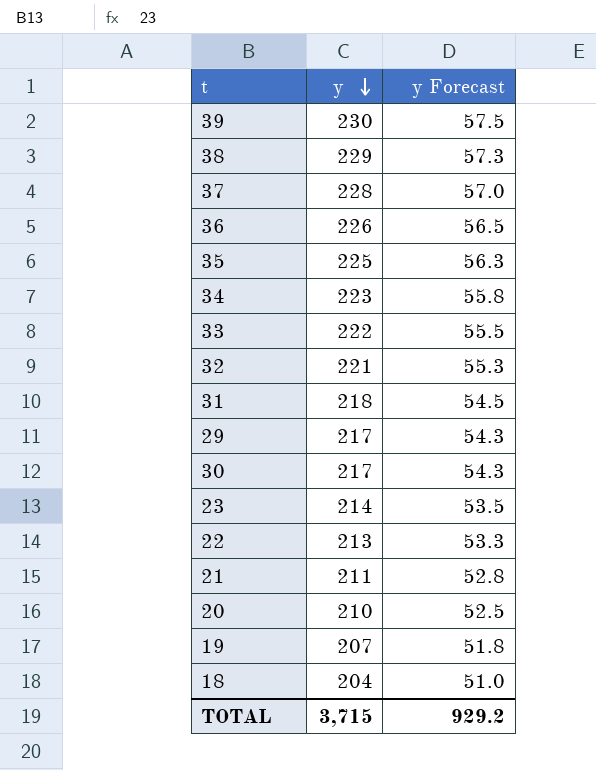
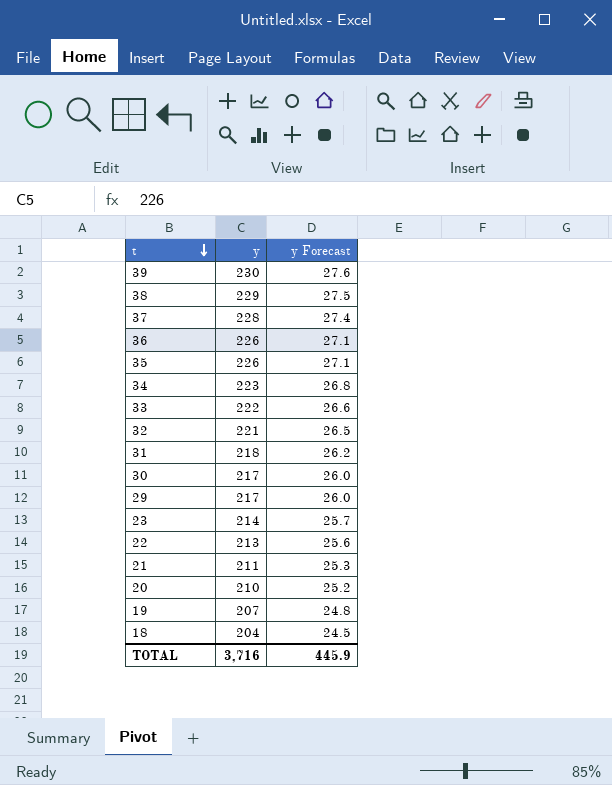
row order: y descending -> t descending
column y Forecast | formula: [y] * 0.25 -> [y] * 0.12
35 | y: 225 -> 226
TOTAL | y: 3,715 -> 3,716
TOTAL | y Forecast: 929.2 -> 445.9

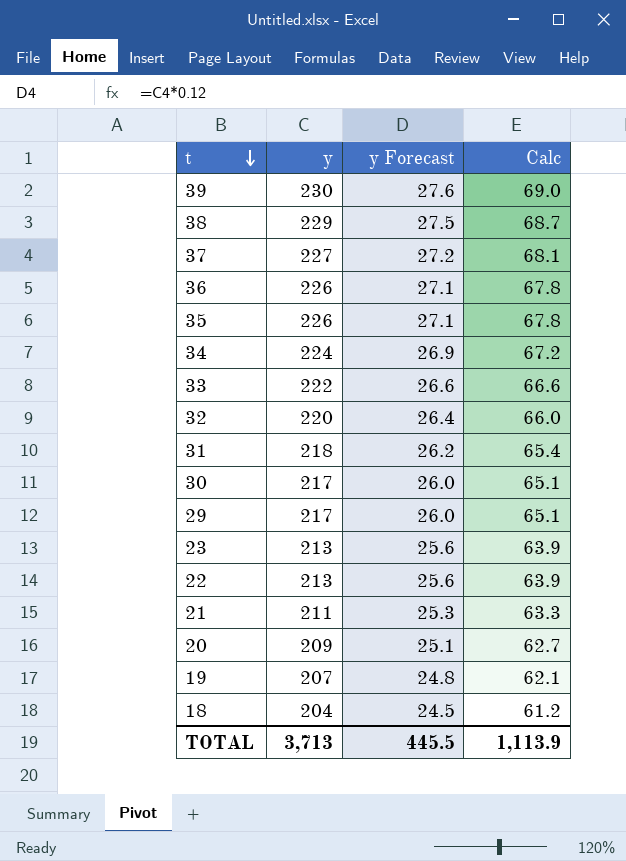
column Calc | formula: none -> [y] * 0.3
37 | y: 228 -> 227
37 | y Forecast: 27.4 -> 27.2
34 | y: 223 -> 224
34 | y Forecast: 26.8 -> 26.9
32 | y: 221 -> 220
32 | y Forecast: 26.5 -> 26.4
23 | y: 214 -> 213
23 | y Forecast: 25.7 -> 25.6
20 | y: 210 -> 209
20 | y Forecast: 25.2 -> 25.1
TOTAL | y: 3,716 -> 3,713
TOTAL | y Forecast: 445.9 -> 445.5

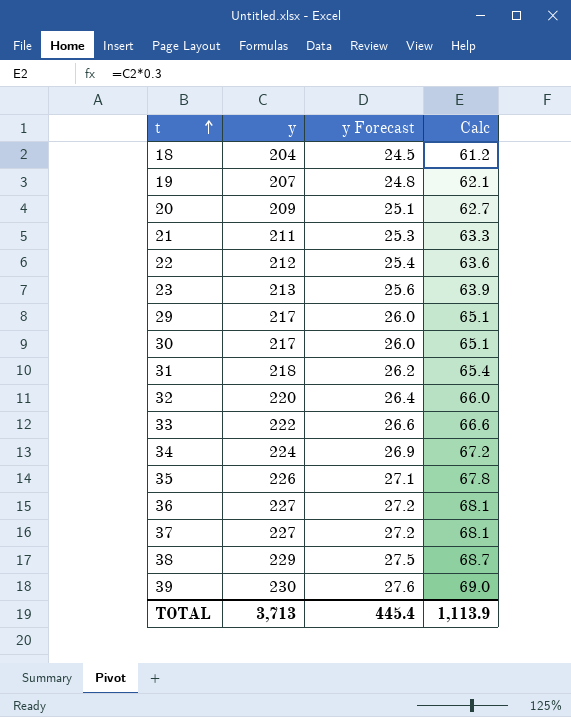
row order: t descending -> t ascending
22 | y: 213 -> 212
22 | y Forecast: 25.6 -> 25.4
22 | Calc: 63.9 -> 63.6
36 | y: 226 -> 227
36 | y Forecast: 27.1 -> 27.2
36 | Calc: 67.8 -> 68.1
TOTAL | y Forecast: 445.5 -> 445.4

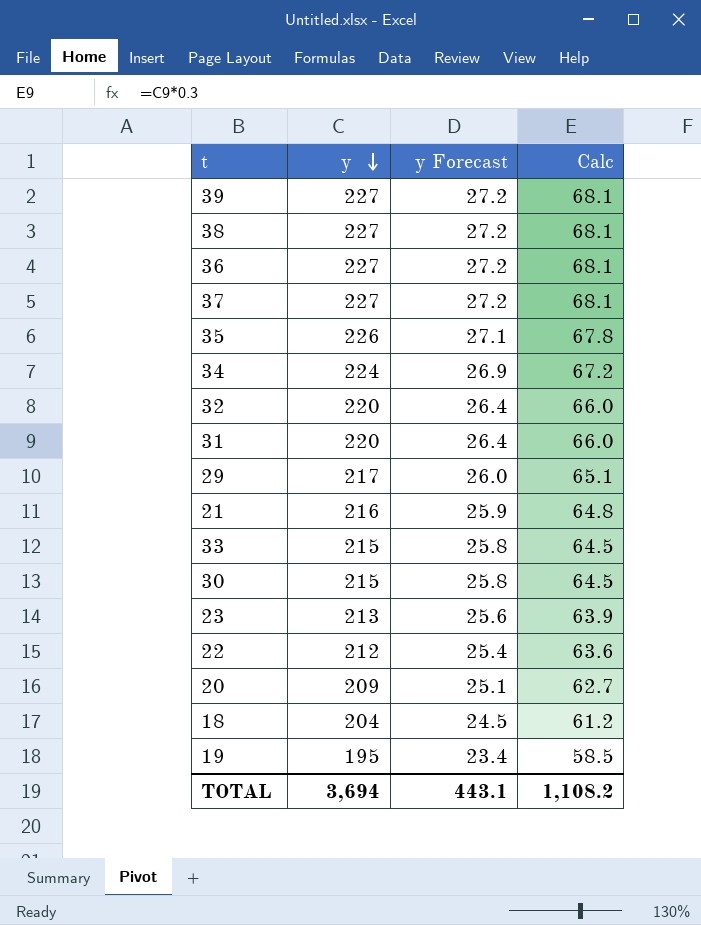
row order: t ascending -> y descending
39 | y: 230 -> 227
39 | y Forecast: 27.6 -> 27.2
39 | Calc: 69.0 -> 68.1
38 | y: 229 -> 227
38 | y Forecast: 27.5 -> 27.2
38 | Calc: 68.7 -> 68.1
31 | y: 218 -> 220
31 | y Forecast: 26.2 -> 26.4
31 | Calc: 65.4 -> 66.0
21 | y: 211 -> 216
21 | y Forecast: 25.3 -> 25.9
21 | Calc: 63.3 -> 64.8
33 | y: 222 -> 215
33 | y Forecast: 26.6 -> 25.8
33 | Calc: 66.6 -> 64.5
30 | y: 217 -> 215
30 | y Forecast: 26.0 -> 25.8
30 | Calc: 65.1 -> 64.5
19 | y: 207 -> 195
19 | y Forecast: 24.8 -> 23.4
19 | Calc: 62.1 -> 58.5
TOTAL | y: 3,713 -> 3,694
TOTAL | y Forecast: 445.4 -> 443.1
TOTAL | Calc: 1,113.9 -> 1,108.2

